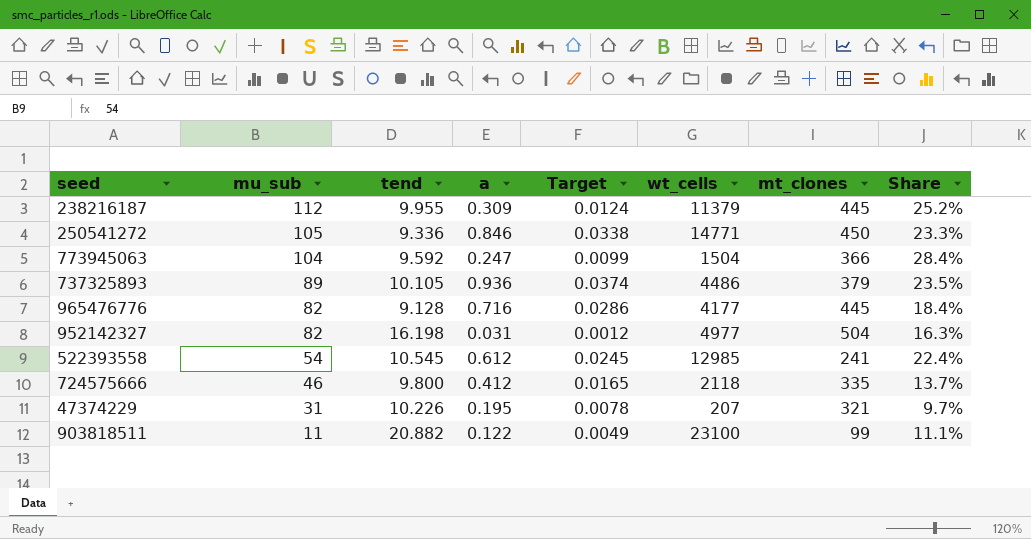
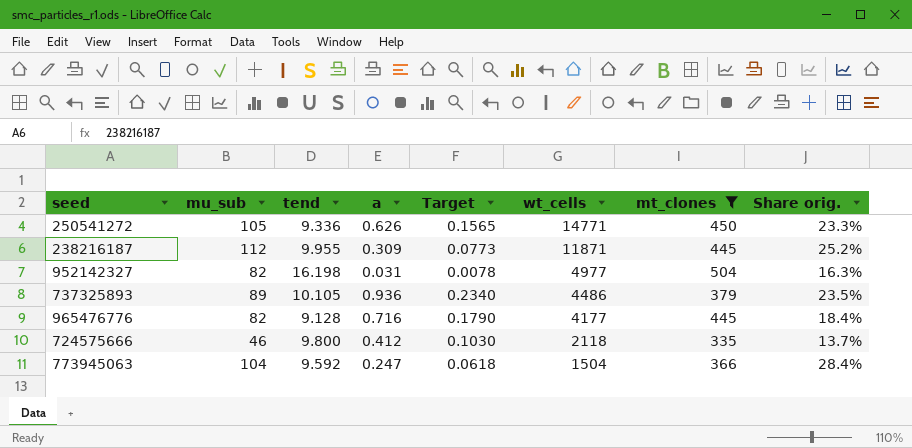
filter: none -> mt_clones >= 335
row order: mu_sub descending -> wt_cells descending
column Target | formula: [a] * 0.04 -> [a] * 0.25
column name: Share -> Share orig.
250541272 | a: 0.846 -> 0.626
238216187 | wt_cells: 11379 -> 11871

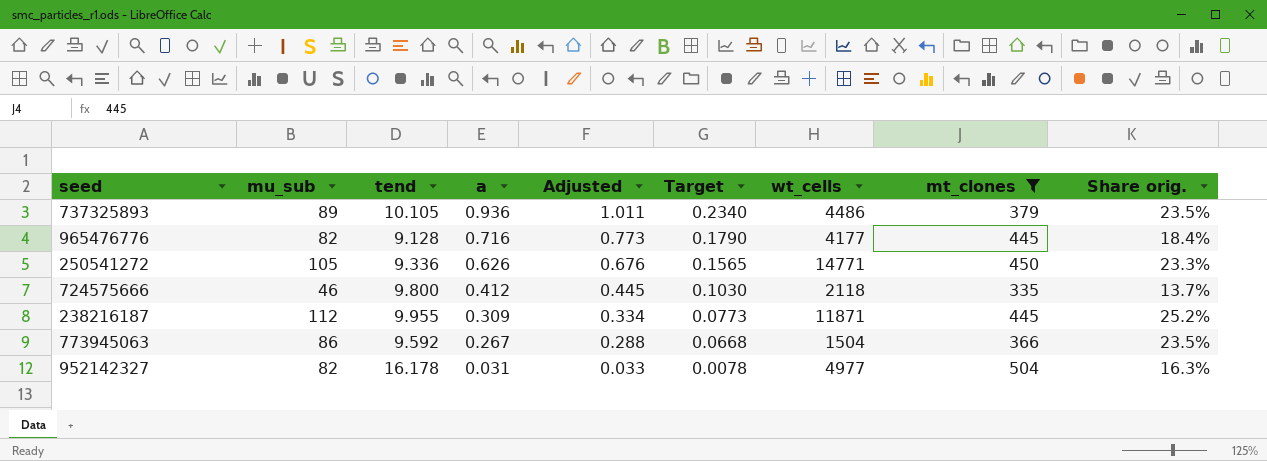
row order: wt_cells descending -> a descending
column Adjusted | formula: none -> [a] * 1.08
773945063 | mu_sub: 104 -> 86
773945063 | a: 0.247 -> 0.267
773945063 | Target: 0.0618 -> 0.0668
773945063 | Share orig.: 28.4% -> 23.5%
952142327 | tend: 16.198 -> 16.178

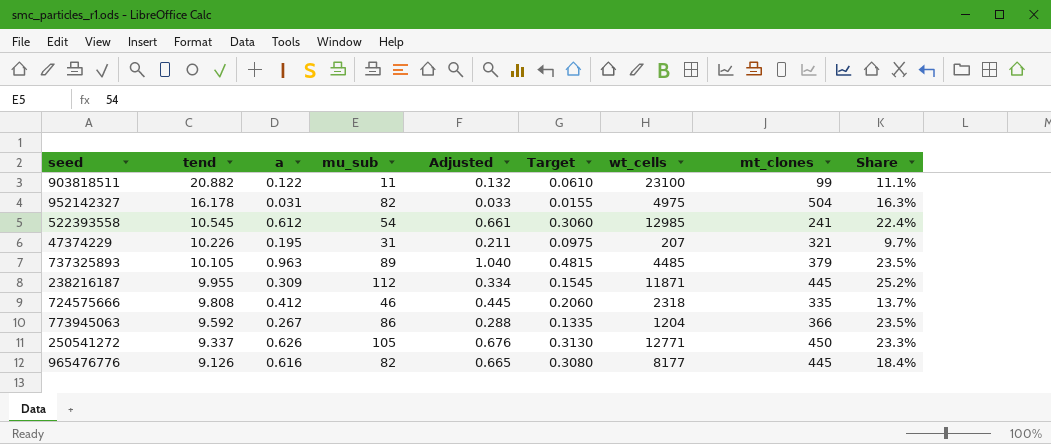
filter: mt_clones >= 335 -> none
row order: a descending -> tend descending
column mu_sub | position: 2 -> 4
column Target | formula: [a] * 0.25 -> [a] * 0.5
column name: Share orig. -> Share
952142327 | wt_cells: 4977 -> 4975
737325893 | a: 0.936 -> 0.963
737325893 | Adjusted: 1.011 -> 1.040
737325893 | wt_cells: 4486 -> 4485
724575666 | tend: 9.800 -> 9.808
724575666 | wt_cells: 2118 -> 2318
773945063 | wt_cells: 1504 -> 1204
250541272 | tend: 9.336 -> 9.337
250541272 | wt_cells: 14771 -> 12771
965476776 | tend: 9.128 -> 9.126
965476776 | a: 0.716 -> 0.616
965476776 | Adjusted: 0.773 -> 0.665
965476776 | wt_cells: 4177 -> 8177

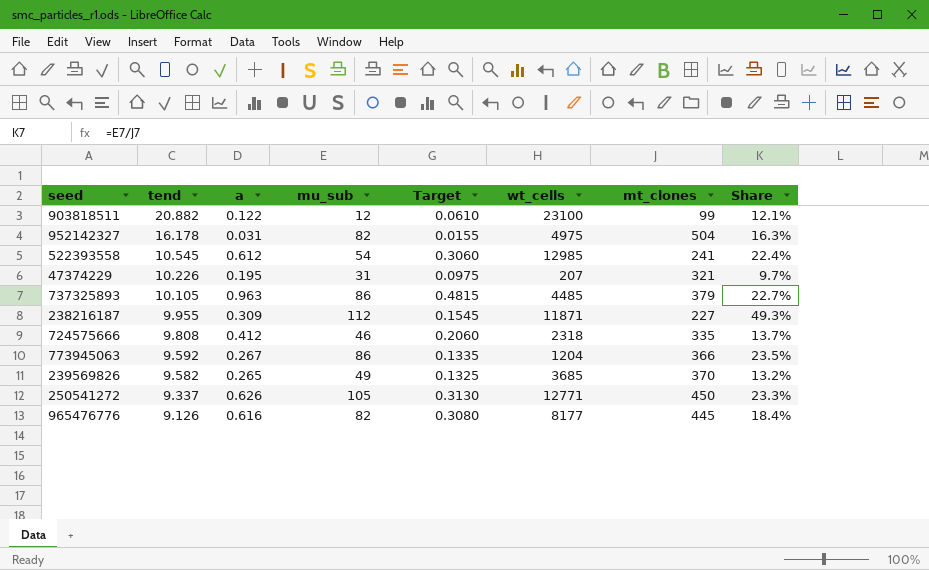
column Adjusted | formula: [a] * 1.08 -> none
903818511 | mu_sub: 11 -> 12
903818511 | Share: 11.1% -> 12.1%
737325893 | mu_sub: 89 -> 86
737325893 | Share: 23.5% -> 22.7%
238216187 | mt_clones: 445 -> 227
238216187 | Share: 25.2% -> 49.3%
row 239569826: none -> 9.582 | 0.265 | 49 | 0.1325 | 3685 | 370 | 13.2%

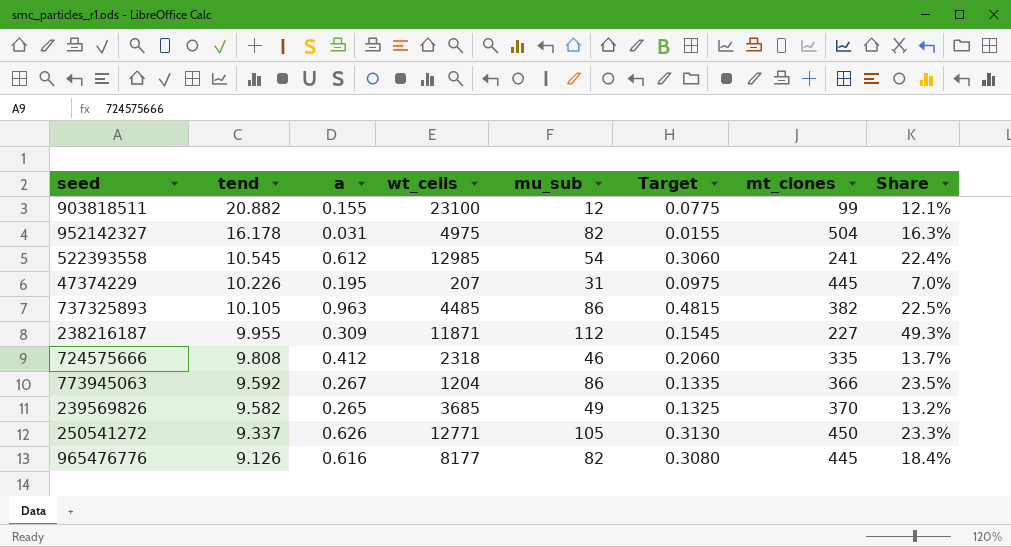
column wt_cells | position: 6 -> 4
903818511 | a: 0.122 -> 0.155
903818511 | Target: 0.0610 -> 0.0775
47374229 | mt_clones: 321 -> 445
47374229 | Share: 9.7% -> 7.0%
737325893 | mt_clones: 379 -> 382
737325893 | Share: 22.7% -> 22.5%

